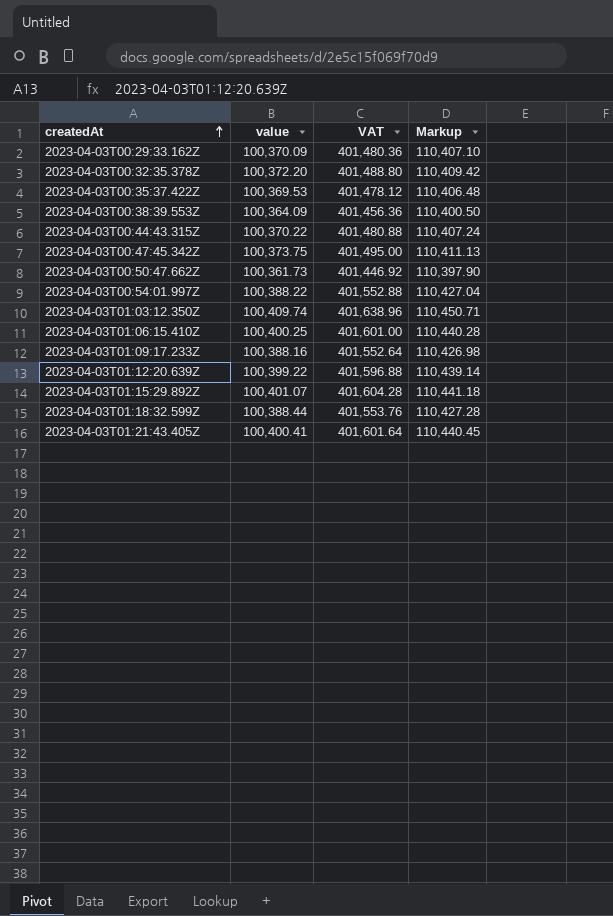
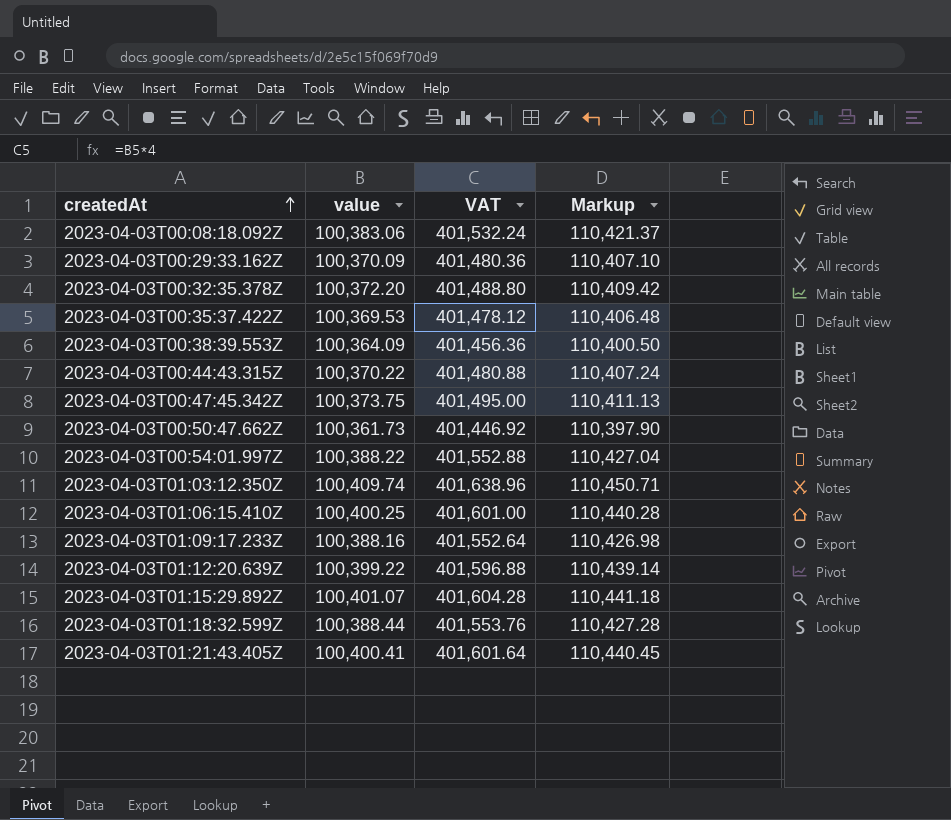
row 2023-04-03T00:08:18.092Z: none -> 100,383.06 | 401,532.24 | 110,421.37

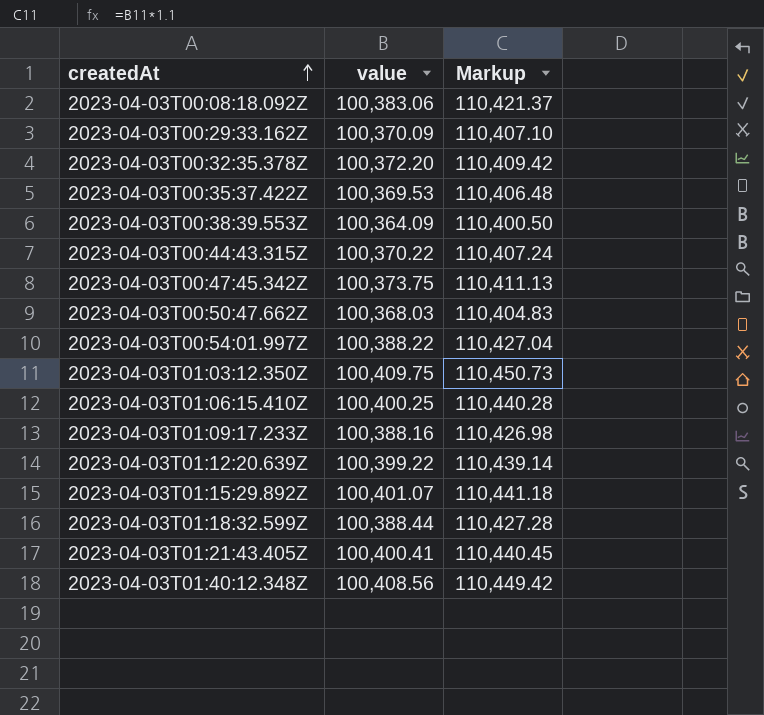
column VAT | formula: [value] * 4 -> none
2023-04-03T00:50:47.662Z | value: 100,361.73 -> 100,368.03
2023-04-03T00:50:47.662Z | Markup: 110,397.90 -> 110,404.83
2023-04-03T01:03:12.350Z | value: 100,409.74 -> 100,409.75
2023-04-03T01:03:12.350Z | Markup: 110,450.71 -> 110,450.73
row 2023-04-03T01:40:12.348Z: none -> 100,408.56 | 110,449.42

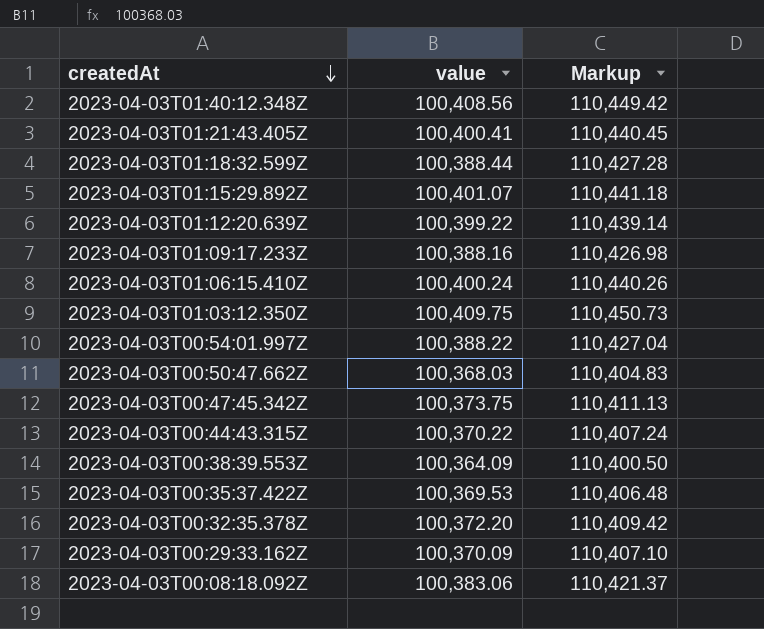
row order: createdAt ascending -> createdAt descending
2023-04-03T01:06:15.410Z | value: 100,400.25 -> 100,400.24
2023-04-03T01:06:15.410Z | Markup: 110,440.28 -> 110,440.26

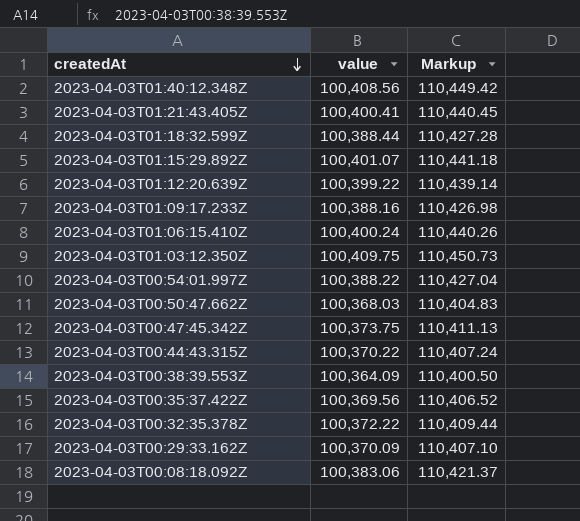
2023-04-03T00:35:37.422Z | value: 100,369.53 -> 100,369.56
2023-04-03T00:35:37.422Z | Markup: 110,406.48 -> 110,406.52
2023-04-03T00:32:35.378Z | value: 100,372.20 -> 100,372.22
2023-04-03T00:32:35.378Z | Markup: 110,409.42 -> 110,409.44

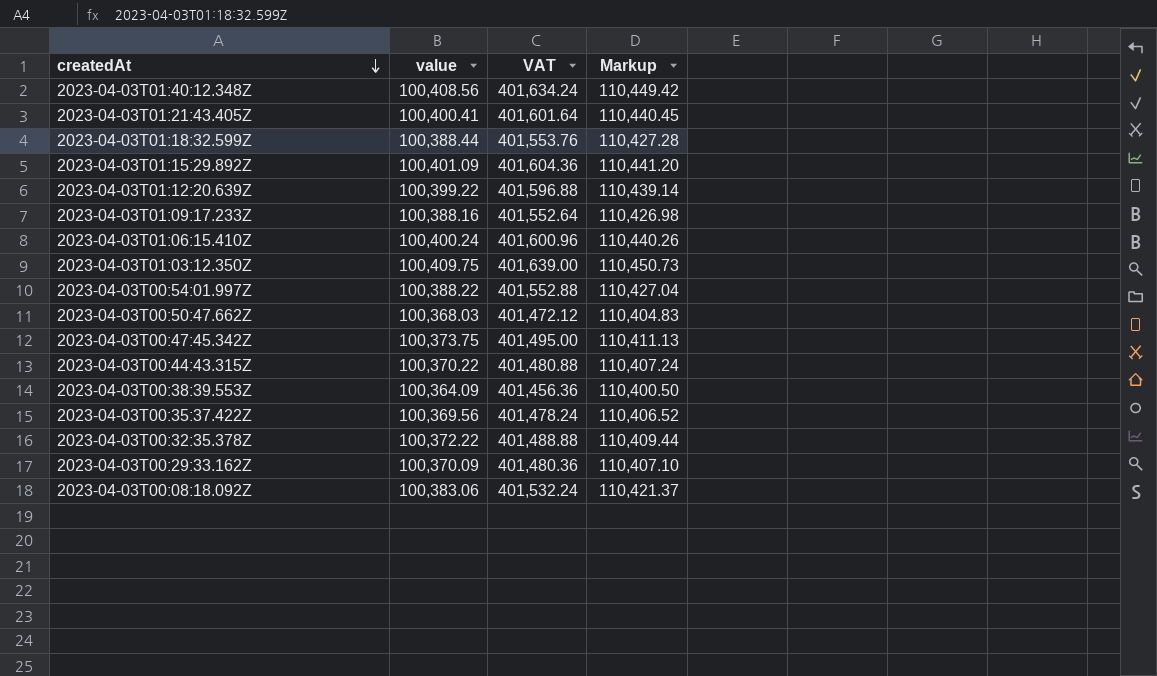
column VAT | formula: none -> [value] * 4
2023-04-03T01:15:29.892Z | value: 100,401.07 -> 100,401.09
2023-04-03T01:15:29.892Z | Markup: 110,441.18 -> 110,441.20

